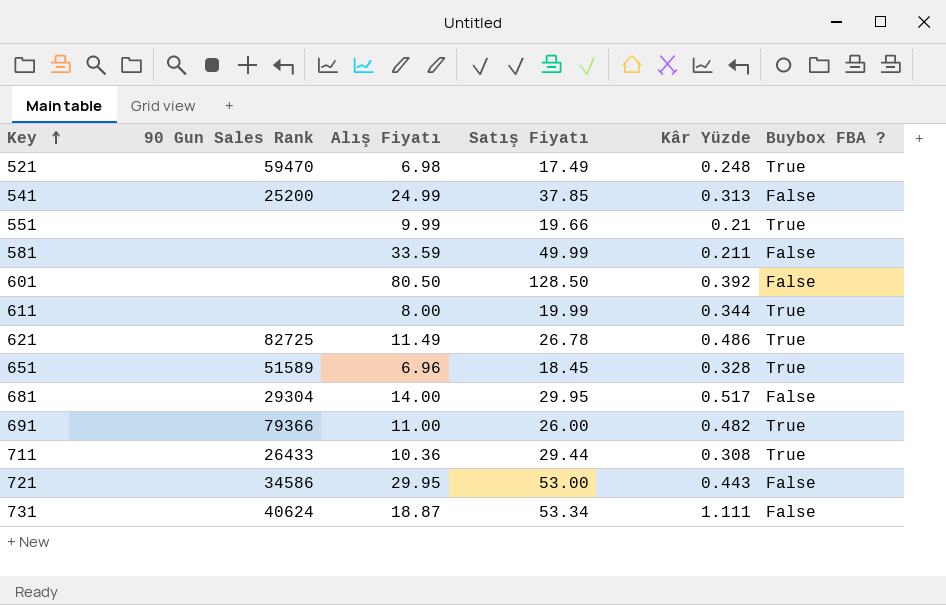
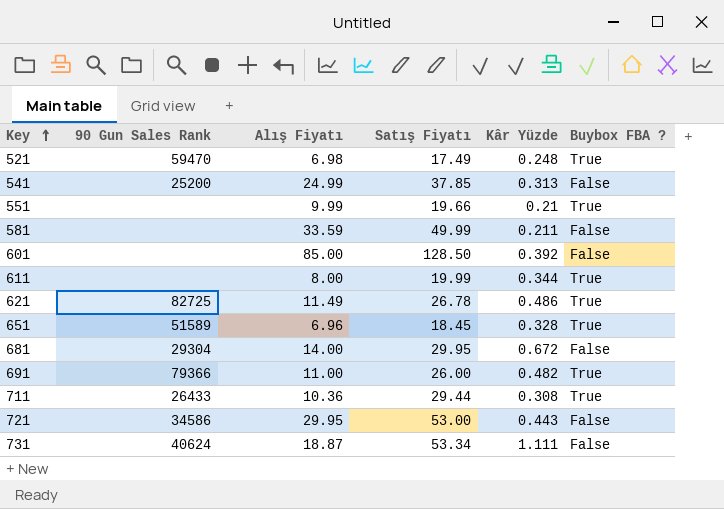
601 | Alış Fiyatı: 80.50 -> 85.00
681 | Kâr Yüzde: 0.517 -> 0.672

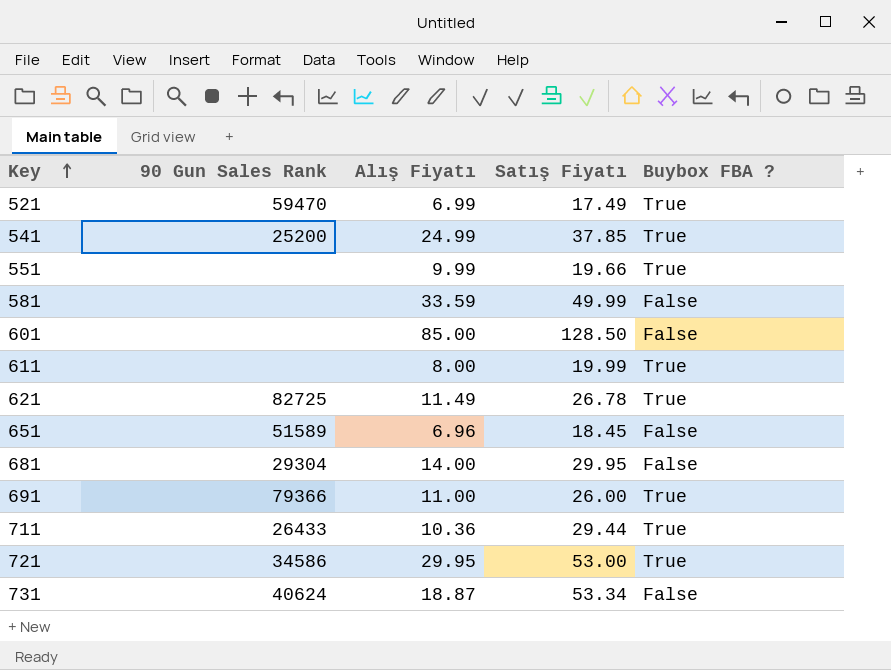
column Kâr Yüzde | position: 5 -> none
521 | Alış Fiyatı: 6.98 -> 6.99
541 | Buybox FBA ?: False -> True
651 | Buybox FBA ?: True -> False
721 | Buybox FBA ?: False -> True

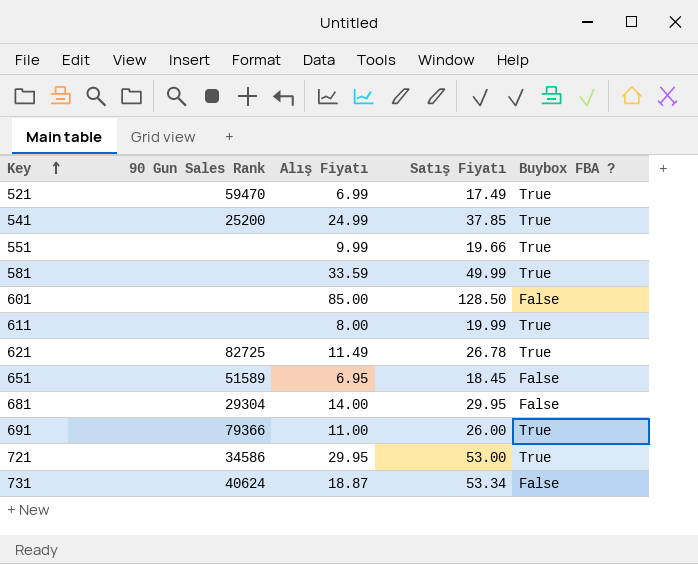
row 711: 26433 | 10.36 | 29.44 | True -> none
581 | Buybox FBA ?: False -> True
651 | Alış Fiyatı: 6.96 -> 6.95

